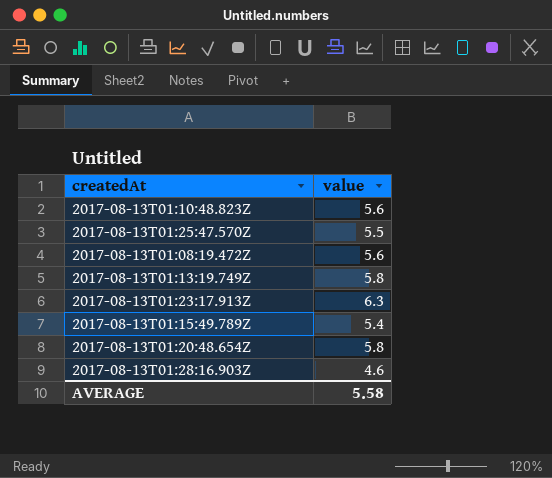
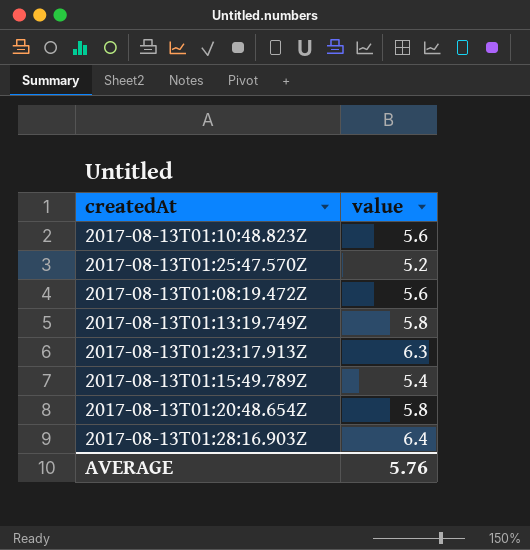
2017-08-13T01:25:47.570Z | value: 5.5 -> 5.2
2017-08-13T01:28:16.903Z | value: 4.6 -> 6.4
AVERAGE | value: 5.58 -> 5.76

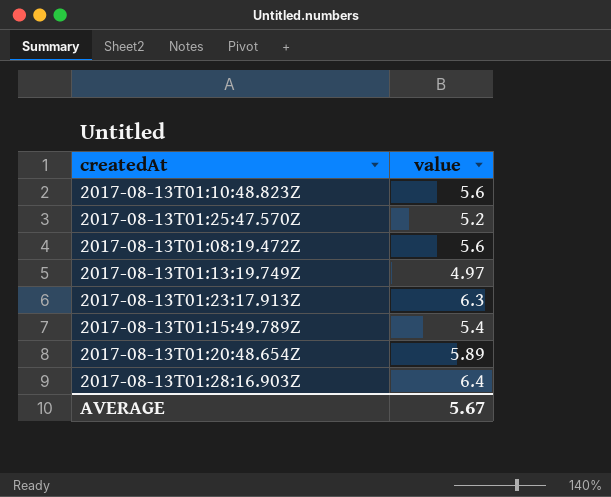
2017-08-13T01:13:19.749Z | value: 5.8 -> 4.97
2017-08-13T01:20:48.654Z | value: 5.8 -> 5.89
AVERAGE | value: 5.76 -> 5.67

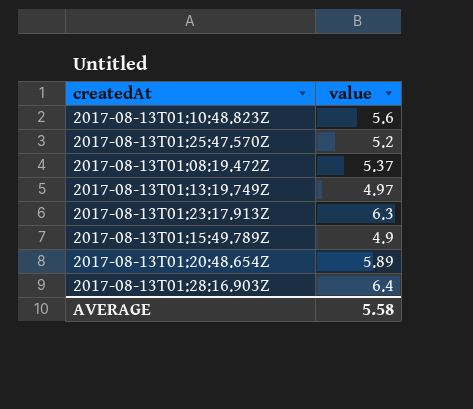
2017-08-13T01:08:19.472Z | value: 5.6 -> 5.37
2017-08-13T01:15:49.789Z | value: 5.4 -> 4.9
AVERAGE | value: 5.67 -> 5.58

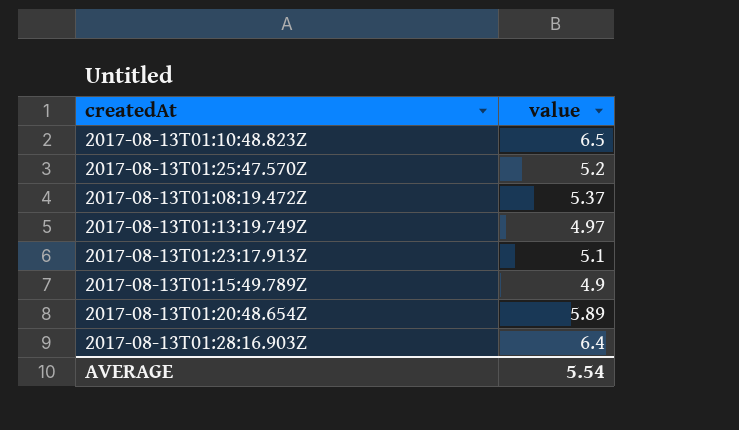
2017-08-13T01:10:48.823Z | value: 5.6 -> 6.5
2017-08-13T01:23:17.913Z | value: 6.3 -> 5.1
AVERAGE | value: 5.58 -> 5.54

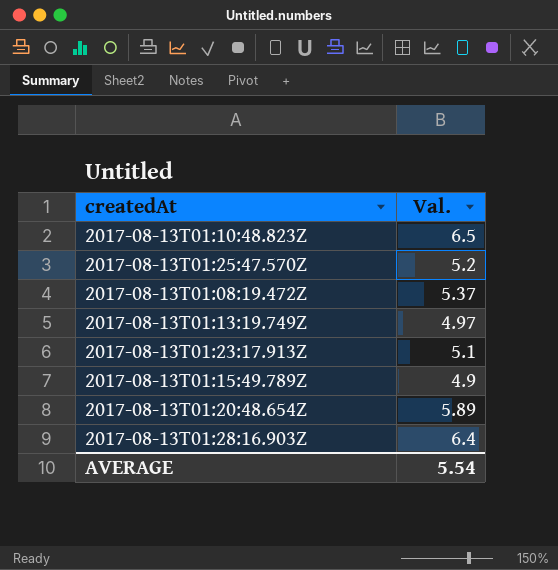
column name: value -> Val.

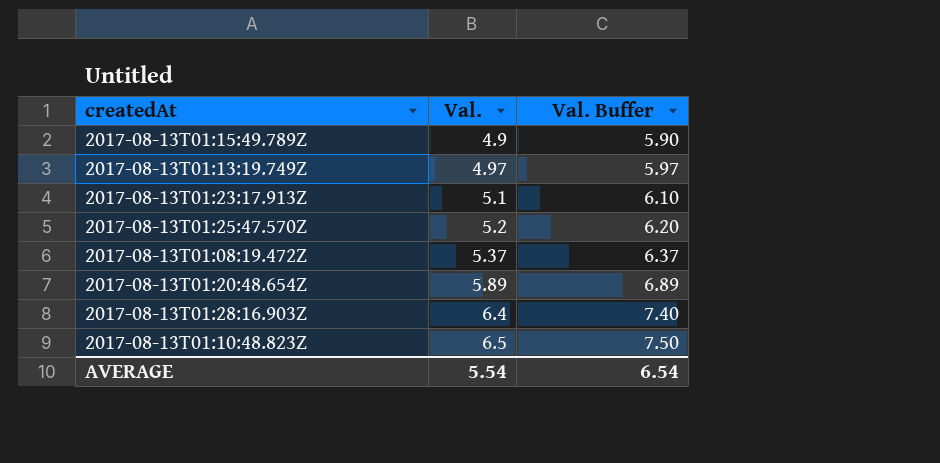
row order: none -> Val. ascending
column Val. Buffer | formula: none -> [Val.] + 1

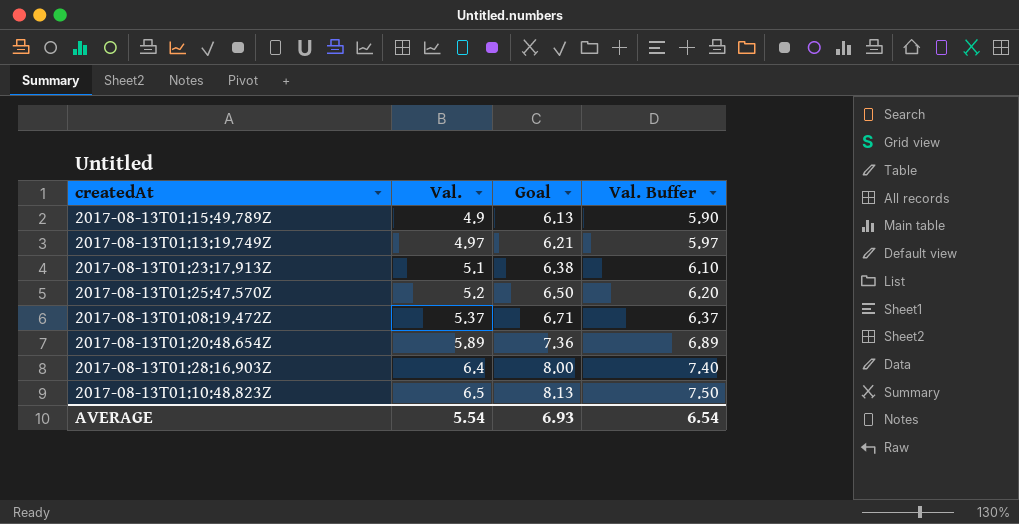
column Goal | formula: none -> [Val.] * 1.25

